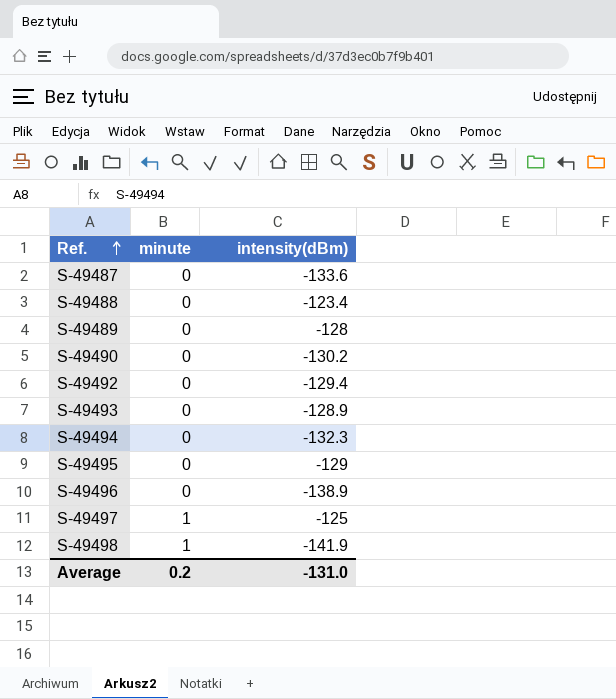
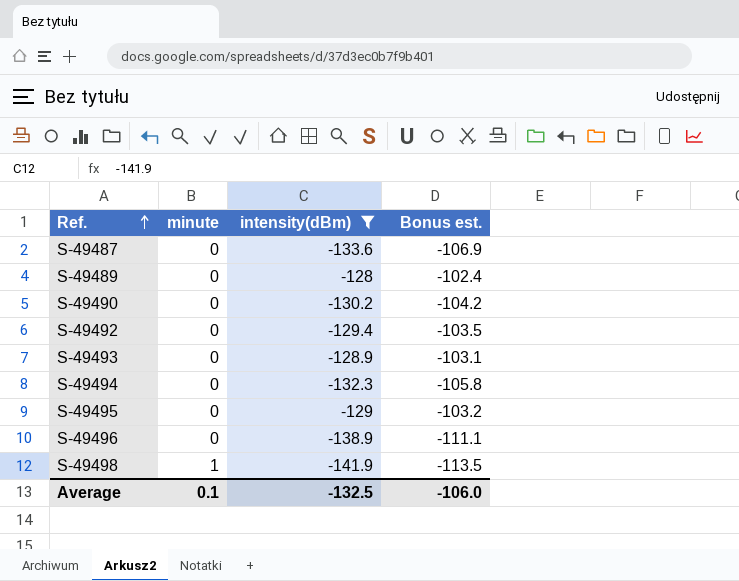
filter: none -> intensity(dBm) <= -128
column Bonus est. | formula: none -> [intensity(dBm)] * 0.8
Average | minute: 0.2 -> 0.1
Average | intensity(dBm): -131.0 -> -132.5

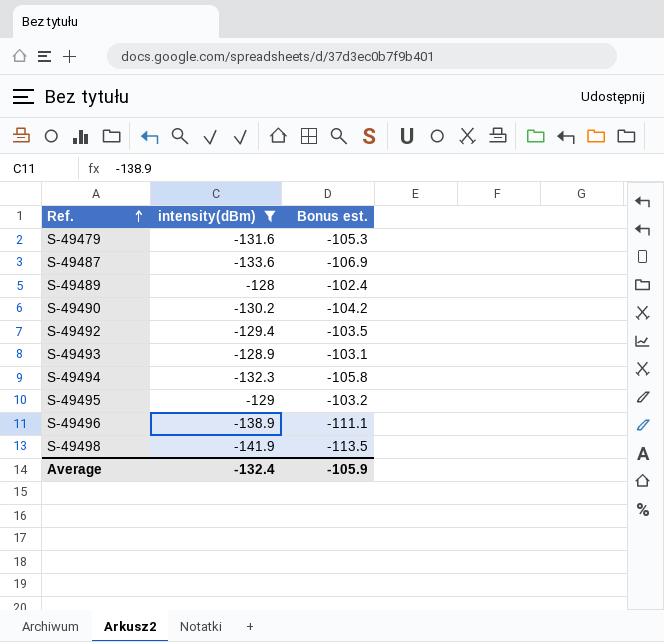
column minute | position: 2 -> none
row S-49479: none -> -131.6 | -105.3
Average | intensity(dBm): -132.5 -> -132.4
Average | Bonus est.: -106.0 -> -105.9

